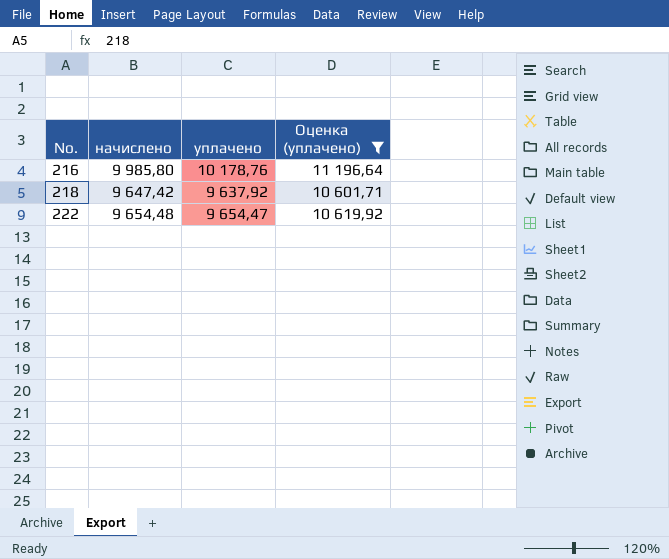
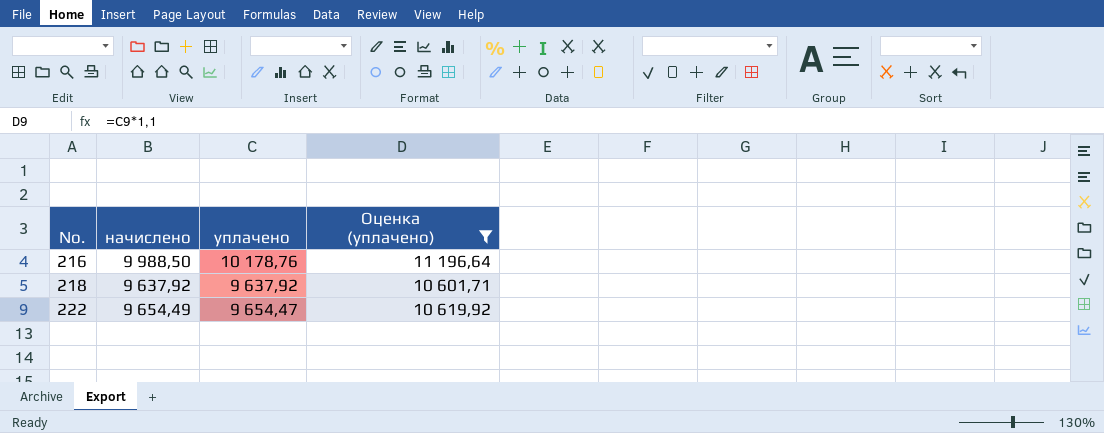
216 | начислено: 9 985,80 -> 9 988,50
218 | начислено: 9 647,42 -> 9 637,92
222 | начислено: 9 654,48 -> 9 654,49

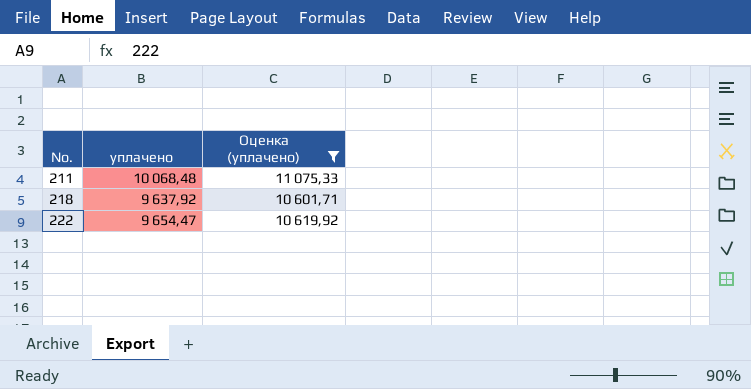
column начислено | position: 2 -> none
row 216: 9 988,50 | 10 178,76 | 11 196,64 -> none
row 211: none -> 10 068,48 | 11 075,33

